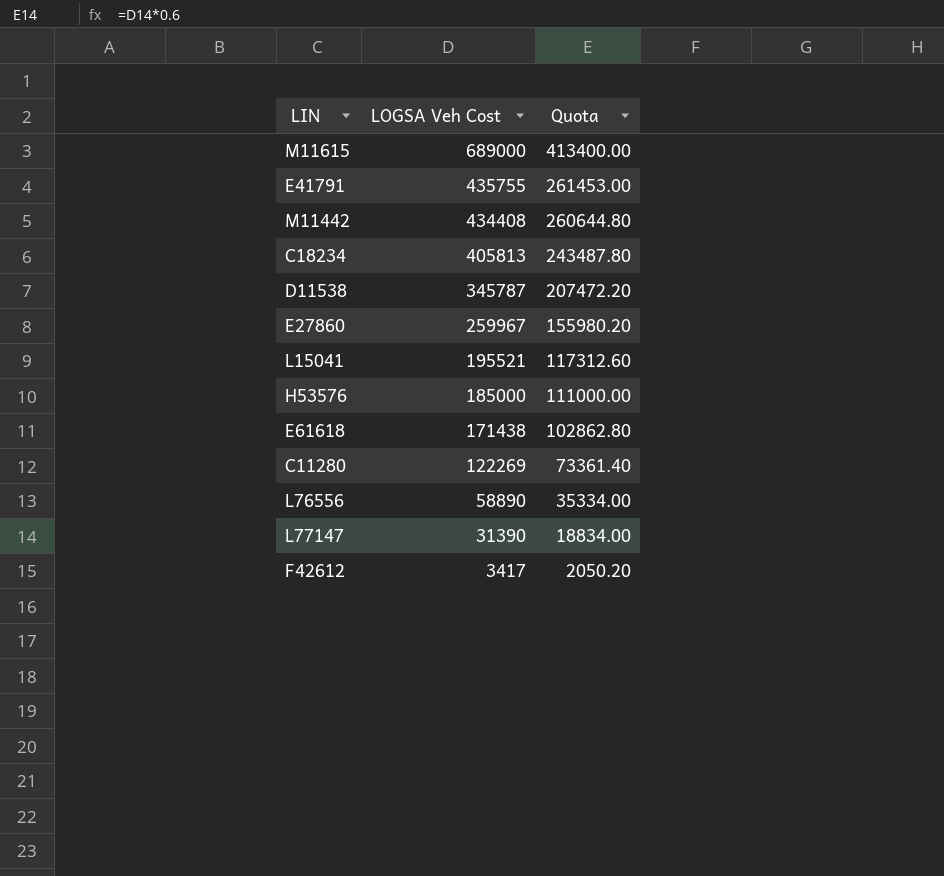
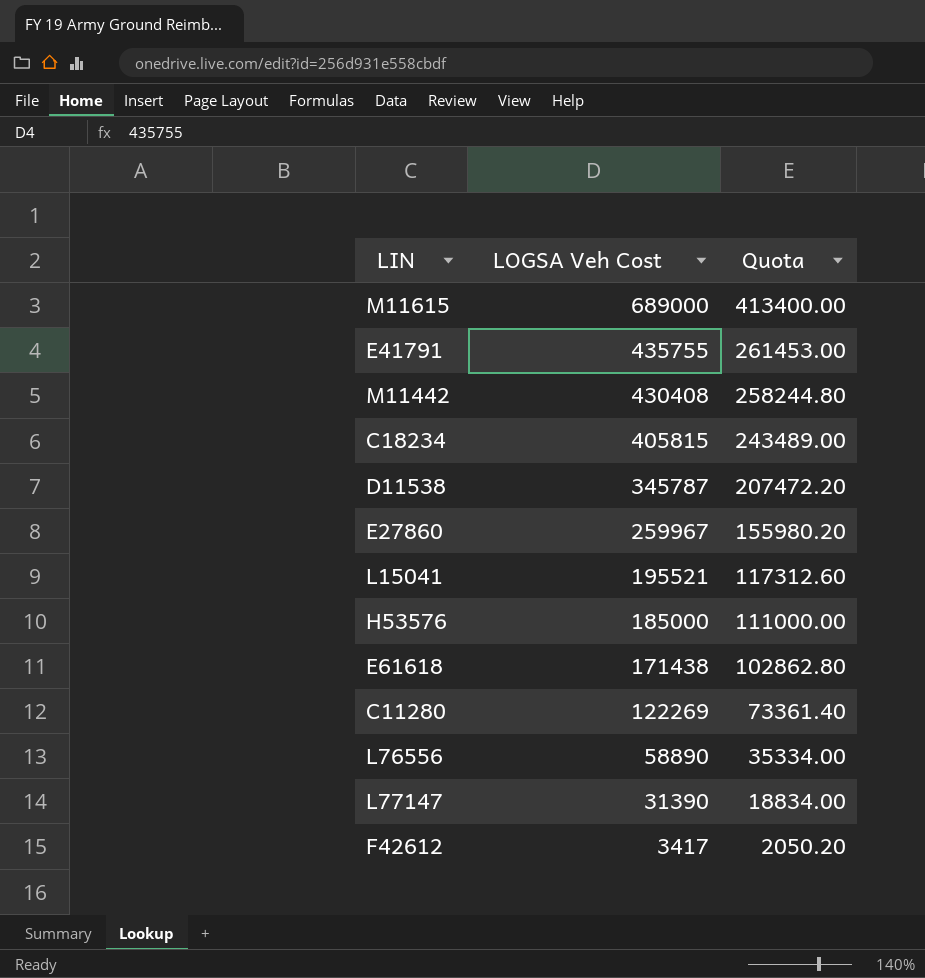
M11442 | LOGSA Veh Cost: 434408 -> 430408
M11442 | Quota: 260644.80 -> 258244.80
C18234 | LOGSA Veh Cost: 405813 -> 405815
C18234 | Quota: 243487.80 -> 243489.00

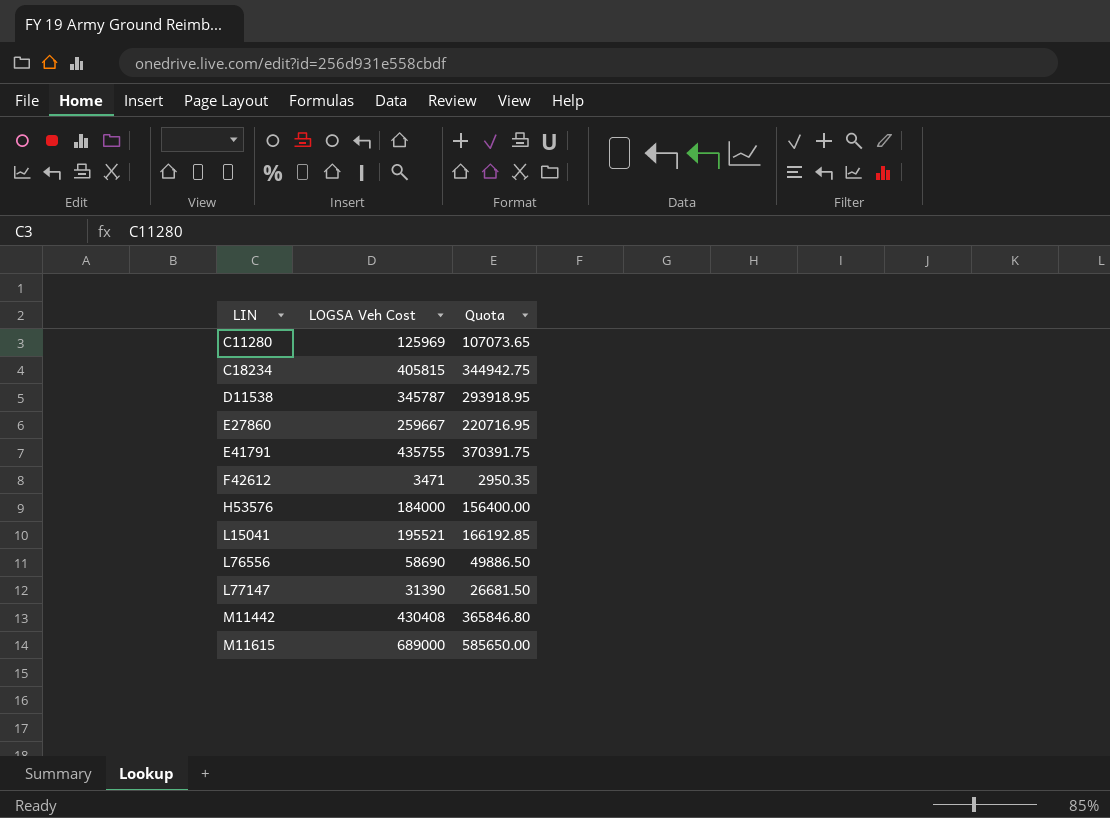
row order: LOGSA Veh Cost descending -> LIN ascending
column Quota | formula: [LOGSA Veh Cost] * 0.6 -> [LOGSA Veh Cost] * 0.85
row E61618: 171438 | 102862.80 -> none
C11280 | LOGSA Veh Cost: 122269 -> 125969
E27860 | LOGSA Veh Cost: 259967 -> 259667
F42612 | LOGSA Veh Cost: 3417 -> 3471
H53576 | LOGSA Veh Cost: 185000 -> 184000
L76556 | LOGSA Veh Cost: 58890 -> 58690

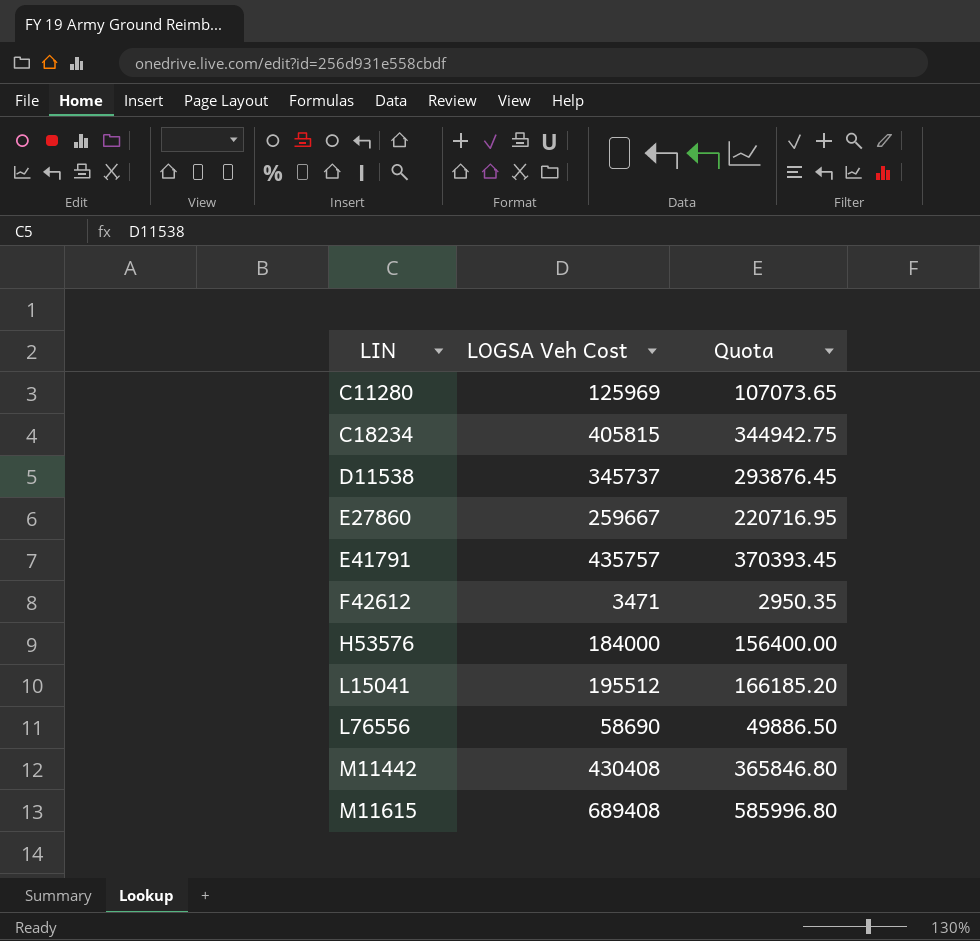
row L77147: 31390 | 26681.50 -> none
D11538 | LOGSA Veh Cost: 345787 -> 345737
D11538 | Quota: 293918.95 -> 293876.45
E41791 | LOGSA Veh Cost: 435755 -> 435757
E41791 | Quota: 370391.75 -> 370393.45
L15041 | LOGSA Veh Cost: 195521 -> 195512
L15041 | Quota: 166192.85 -> 166185.20
M11615 | LOGSA Veh Cost: 689000 -> 689408
M11615 | Quota: 585650.00 -> 585996.80

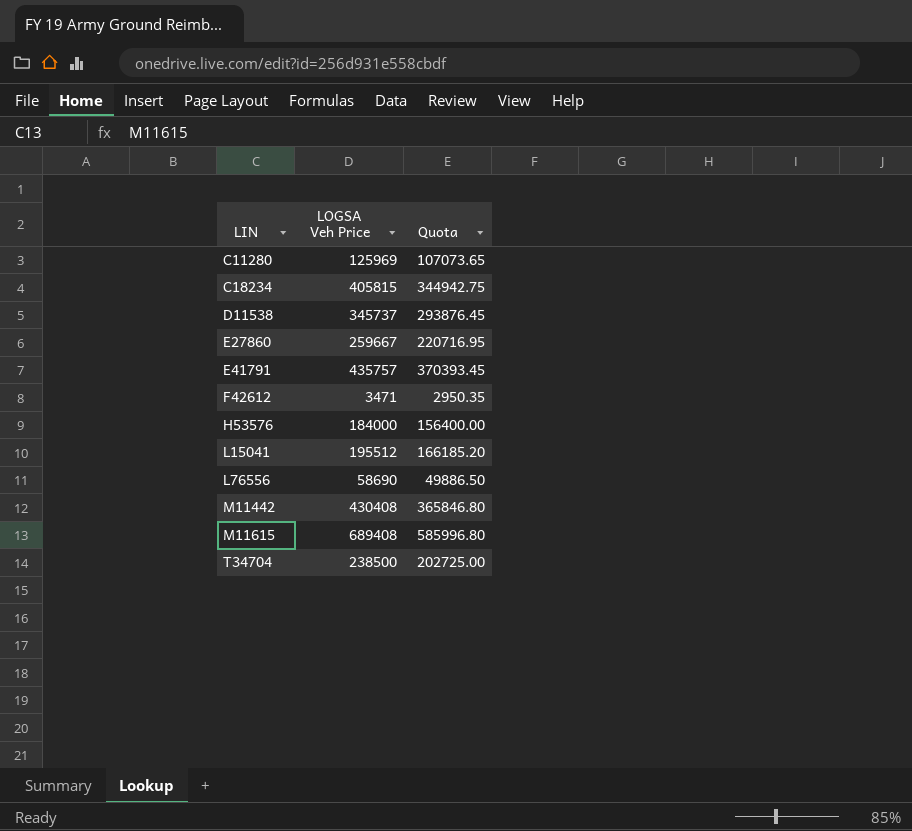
column name: LOGSA Veh Cost -> LOGSA Veh Price
row T34704: none -> 238500 | 202725.00

